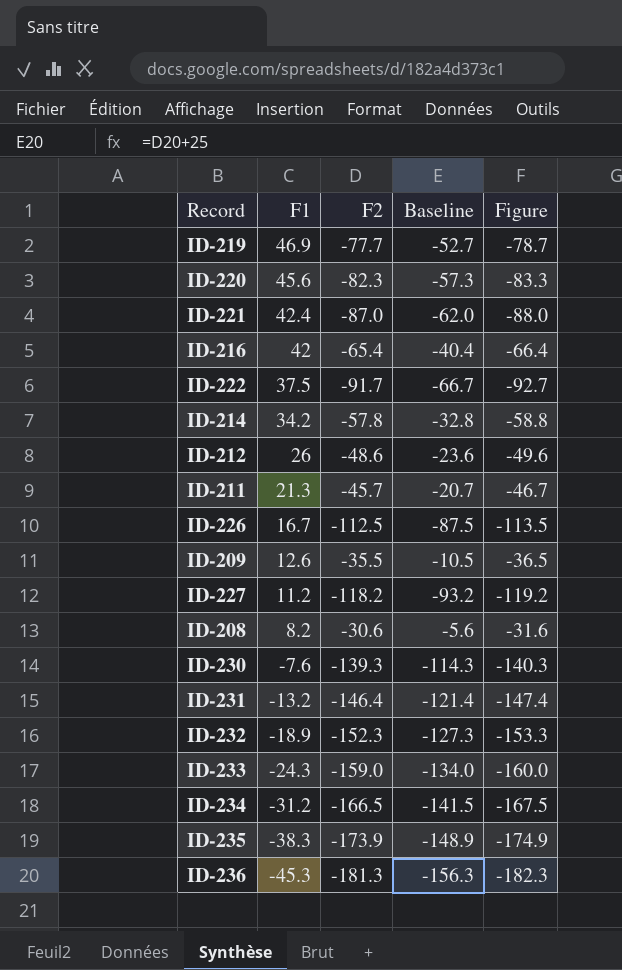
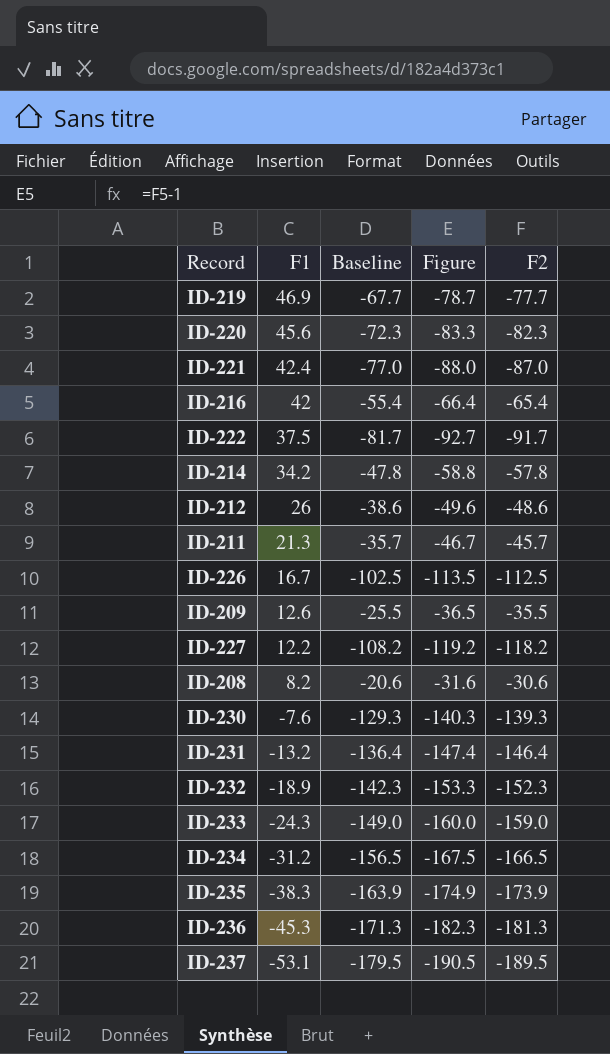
column Baseline | formula: [F2] + 25 -> [F2] + 10
column F2 | position: 3 -> 5
ID-227 | F1: 11.2 -> 12.2
row ID-237: none -> -53.1 | -179.5 | -190.5 | -189.5

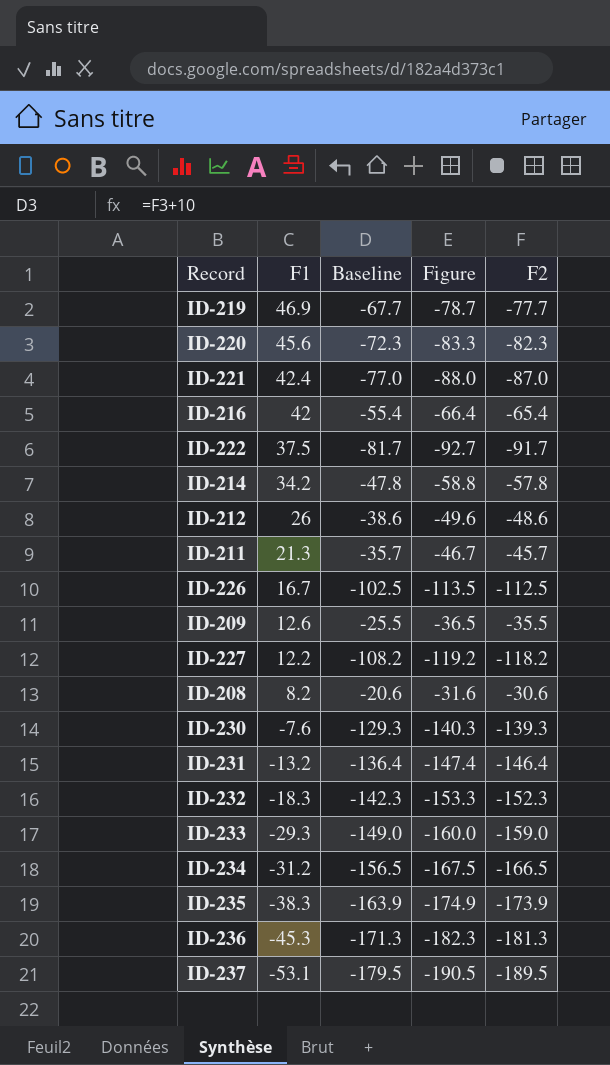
ID-232 | F1: -18.9 -> -18.3
ID-233 | F1: -24.3 -> -29.3

